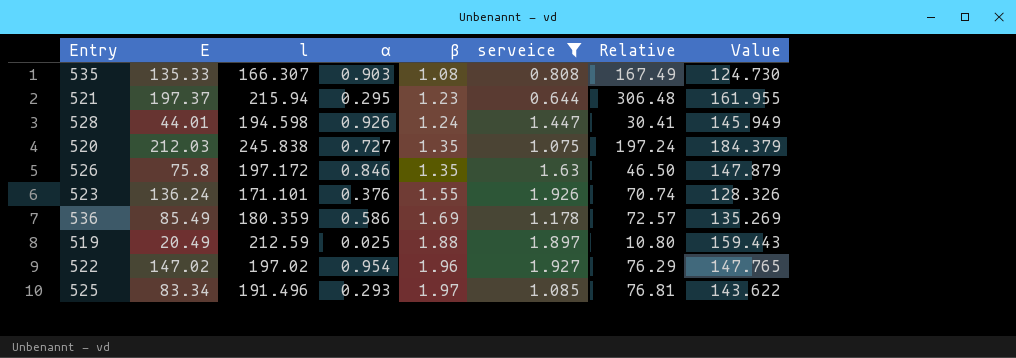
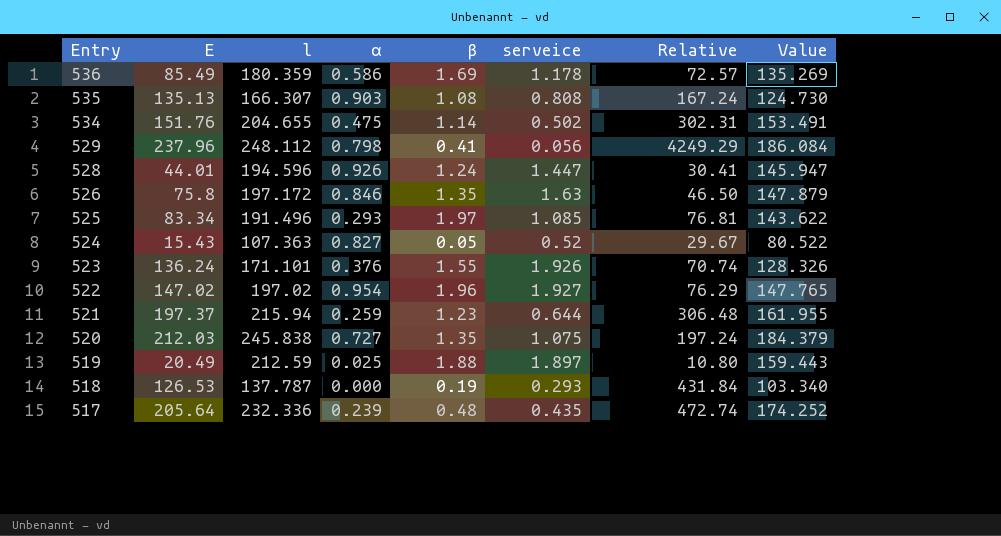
filter: serveice >= 0.644 -> none
row order: β ascending -> Entry descending
535 | E: 135.33 -> 135.13
535 | Relative: 167.49 -> 167.24
528 | l: 194.598 -> 194.596
528 | Value: 145.949 -> 145.947
521 | α: 0.295 -> 0.259

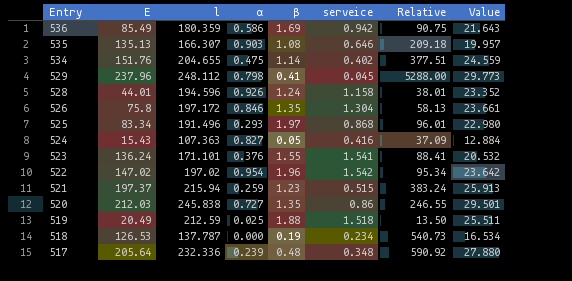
column Value | formula: [l] * 0.75 -> [l] * 0.12
536 | serveice: 1.178 -> 0.942
536 | Relative: 72.57 -> 90.75
535 | serveice: 0.808 -> 0.646
535 | Relative: 167.24 -> 209.18
534 | serveice: 0.502 -> 0.402
534 | Relative: 302.31 -> 377.51
529 | serveice: 0.056 -> 0.045
529 | Relative: 4249.29 -> 5288.00
528 | serveice: 1.447 -> 1.158
528 | Relative: 30.41 -> 38.01
526 | serveice: 1.63 -> 1.304
526 | Relative: 46.50 -> 58.13
525 | serveice: 1.085 -> 0.868
525 | Relative: 76.81 -> 96.01
524 | serveice: 0.52 -> 0.416
524 | Relative: 29.67 -> 37.09
523 | serveice: 1.926 -> 1.541
523 | Relative: 70.74 -> 88.41
522 | serveice: 1.927 -> 1.542
522 | Relative: 76.29 -> 95.34
521 | serveice: 0.644 -> 0.515
521 | Relative: 306.48 -> 383.24
520 | serveice: 1.075 -> 0.86
520 | Relative: 197.24 -> 246.55
519 | serveice: 1.897 -> 1.518
519 | Relative: 10.80 -> 13.50
518 | serveice: 0.293 -> 0.234
518 | Relative: 431.84 -> 540.73
517 | serveice: 0.435 -> 0.348
517 | Relative: 472.74 -> 590.92

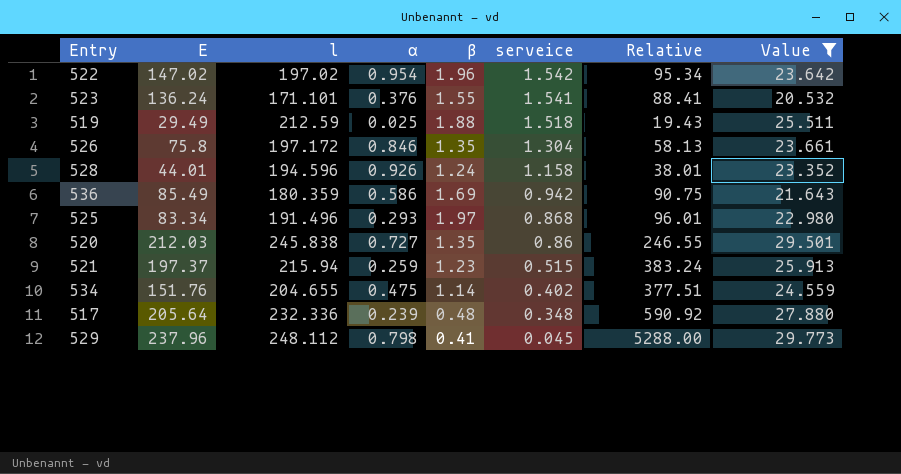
filter: none -> Value >= 20.532
row order: Entry descending -> serveice descending
519 | E: 20.49 -> 29.49
519 | Relative: 13.50 -> 19.43

